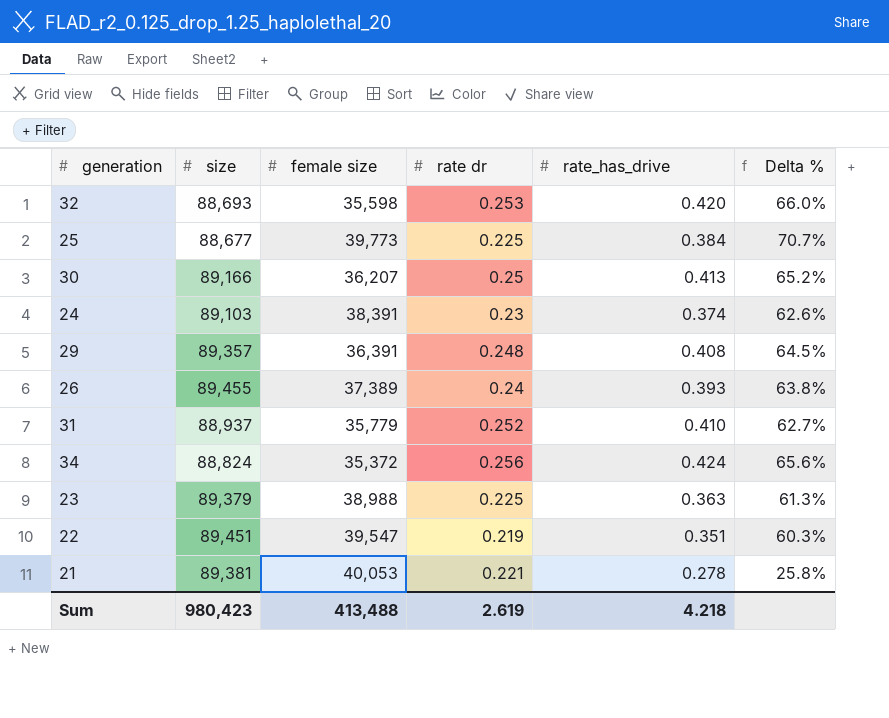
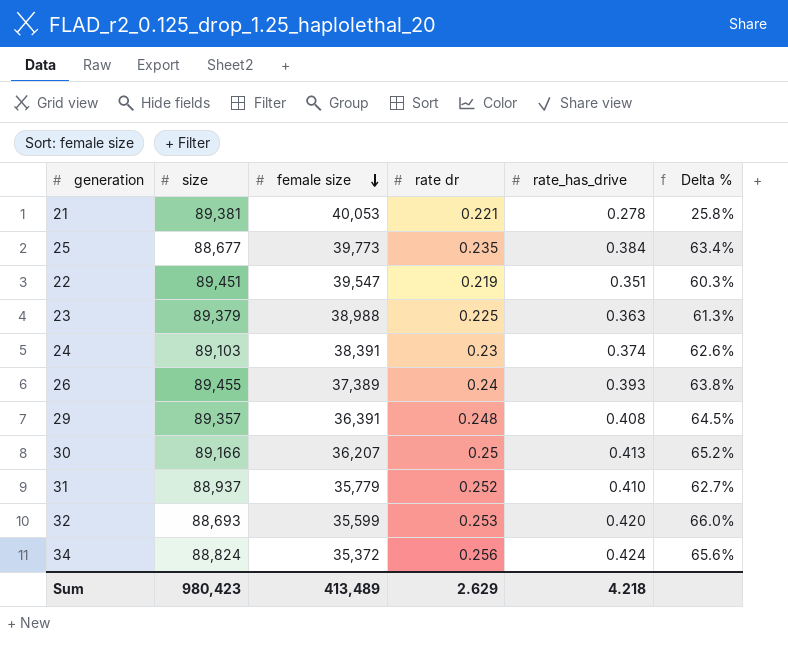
row order: none -> female size descending
25 | rate dr: 0.225 -> 0.235
25 | Delta %: 70.7% -> 63.4%
32 | female size: 35,598 -> 35,599
Sum | female size: 413,488 -> 413,489
Sum | rate dr: 2.619 -> 2.629

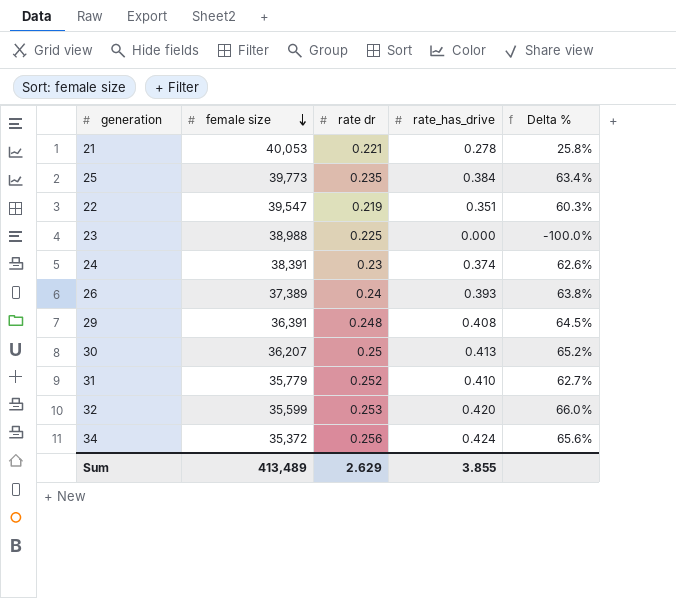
column size | position: 2 -> none
23 | rate_has_drive: 0.363 -> 0.000
23 | Delta %: 61.3% -> -100.0%
Sum | rate_has_drive: 4.218 -> 3.855

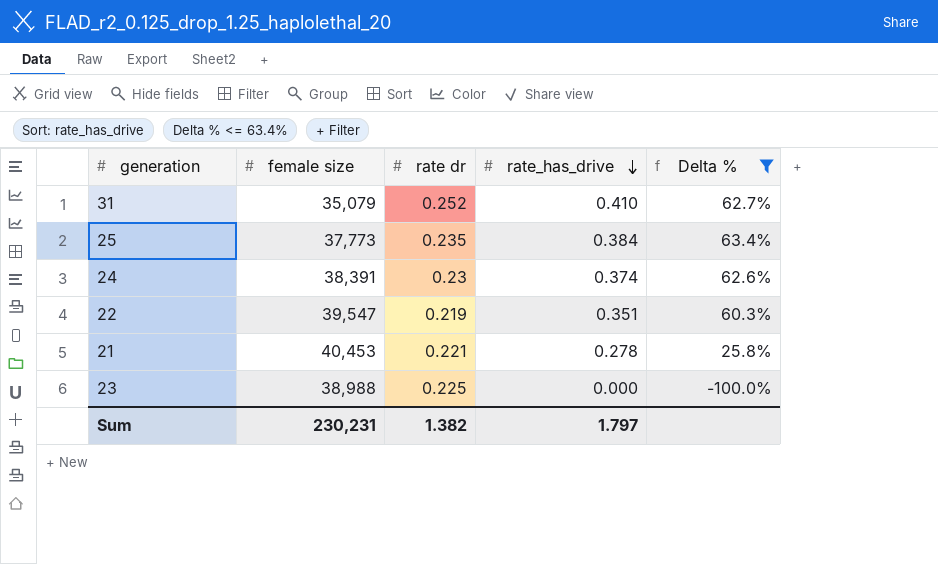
filter: none -> Delta % <= 63.4%
row order: female size descending -> rate_has_drive descending
31 | female size: 35,779 -> 35,079
25 | female size: 39,773 -> 37,773
21 | female size: 40,053 -> 40,453
Sum | female size: 413,489 -> 230,231
Sum | rate dr: 2.629 -> 1.382
Sum | rate_has_drive: 3.855 -> 1.797

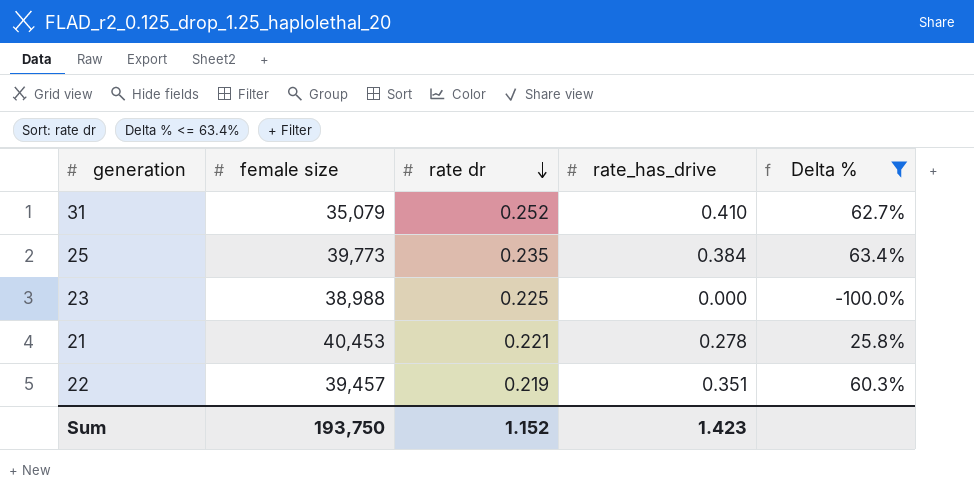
row order: rate_has_drive descending -> rate dr descending
row 24: 38,391 | 0.23 | 0.374 | 62.6% -> none
25 | female size: 37,773 -> 39,773
22 | female size: 39,547 -> 39,457
Sum | female size: 230,231 -> 193,750
Sum | rate dr: 1.382 -> 1.152
Sum | rate_has_drive: 1.797 -> 1.423

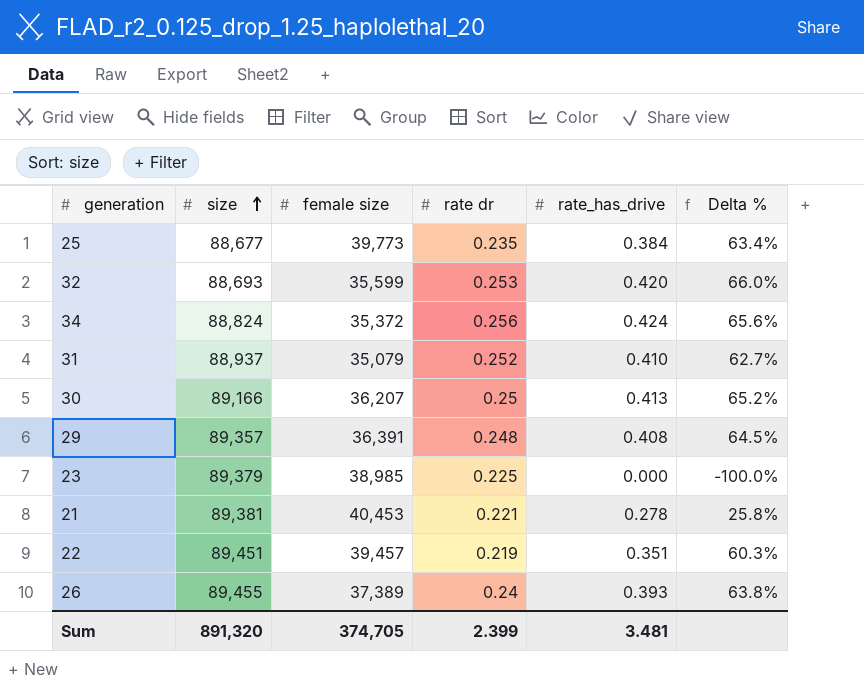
filter: Delta % <= 63.4% -> none
row order: rate dr descending -> size ascending
column size | position: none -> 2
23 | female size: 38,988 -> 38,985
Sum | female size: 193,750 -> 374,705
Sum | rate dr: 1.152 -> 2.399
Sum | rate_has_drive: 1.423 -> 3.481

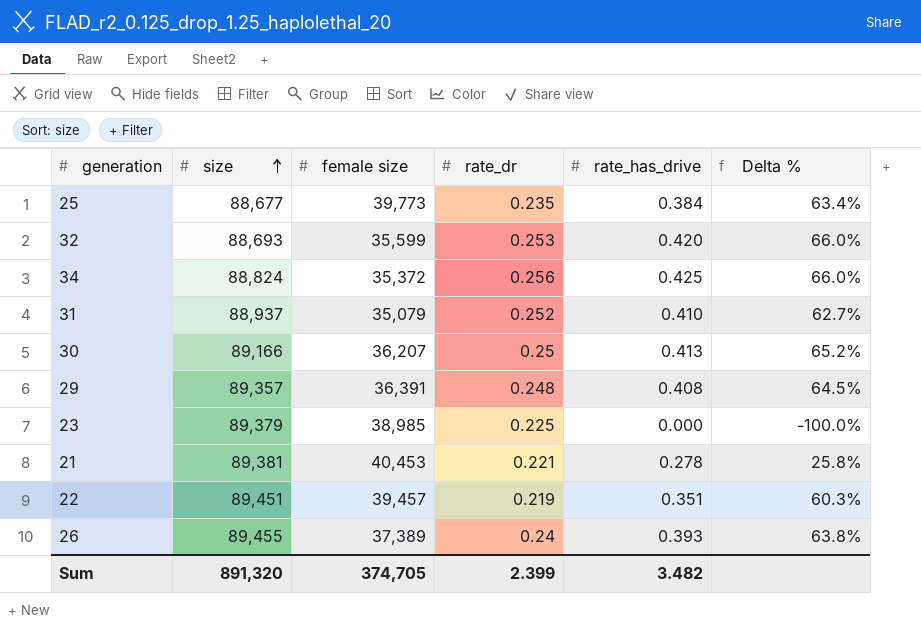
column name: rate dr -> rate_dr
34 | rate_has_drive: 0.424 -> 0.425
34 | Delta %: 65.6% -> 66.0%
Sum | rate_has_drive: 3.481 -> 3.482

